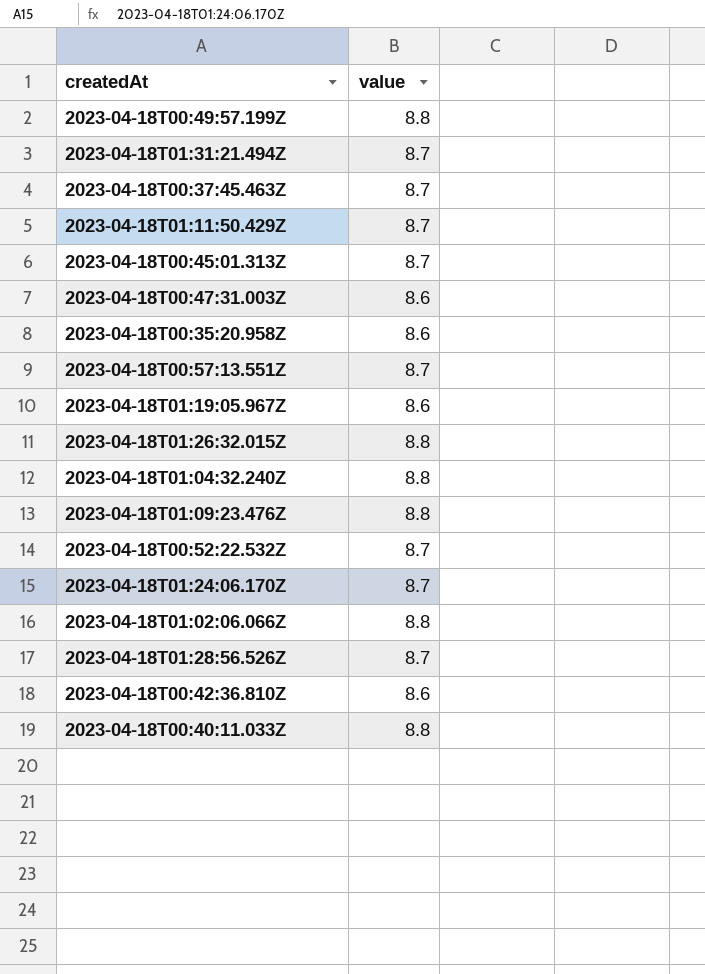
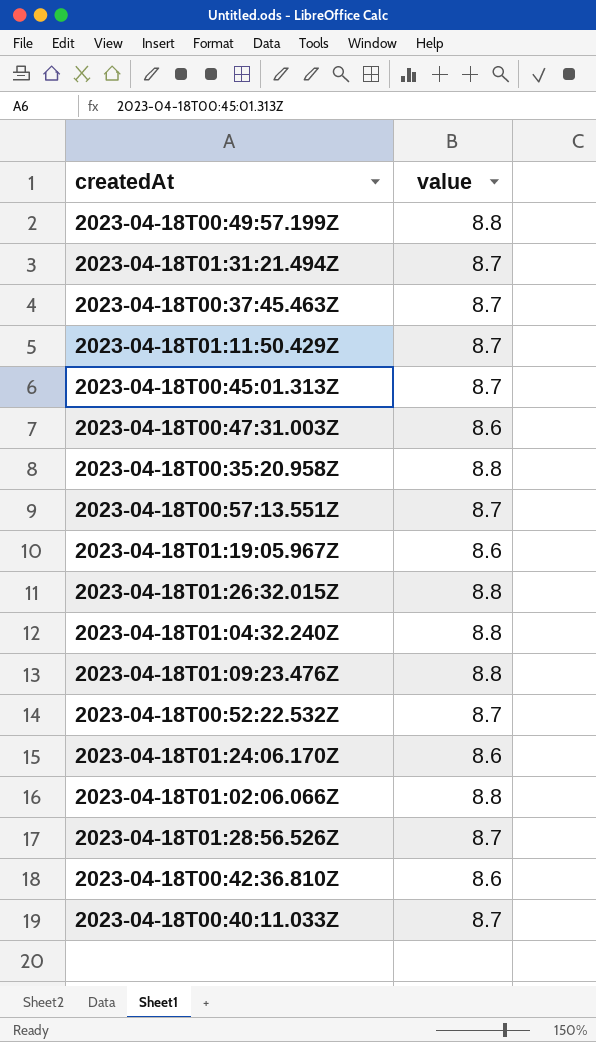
2023-04-18T00:35:20.958Z | value: 8.6 -> 8.8
2023-04-18T01:24:06.170Z | value: 8.7 -> 8.6
2023-04-18T00:40:11.033Z | value: 8.8 -> 8.7

